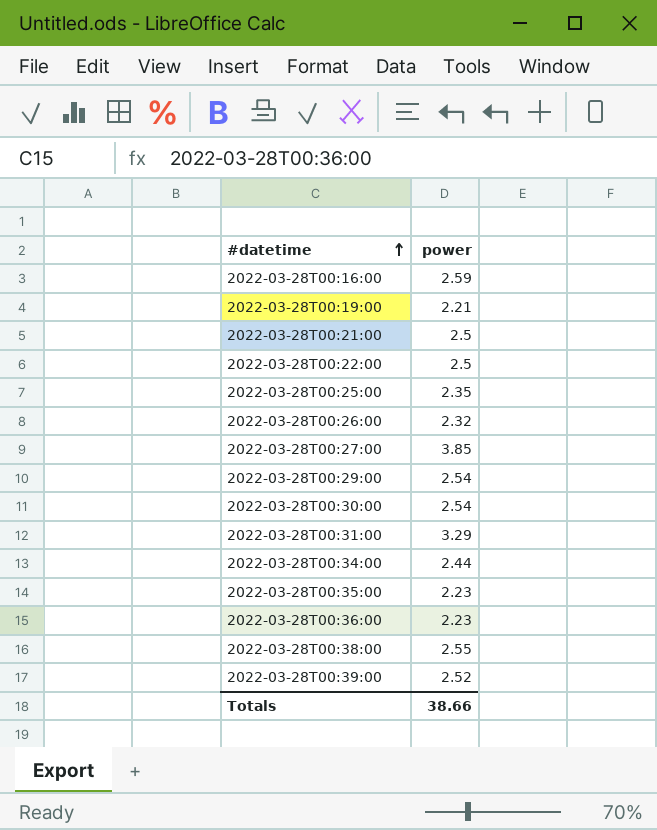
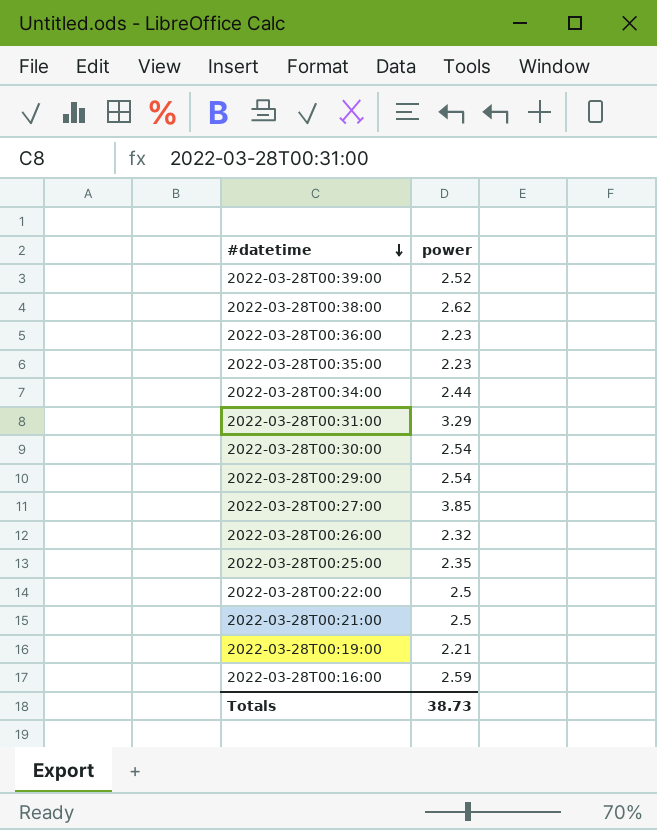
row order: #datetime ascending -> #datetime descending
2022-03-28T00:38:00 | power: 2.55 -> 2.62
Totals | power: 38.66 -> 38.73

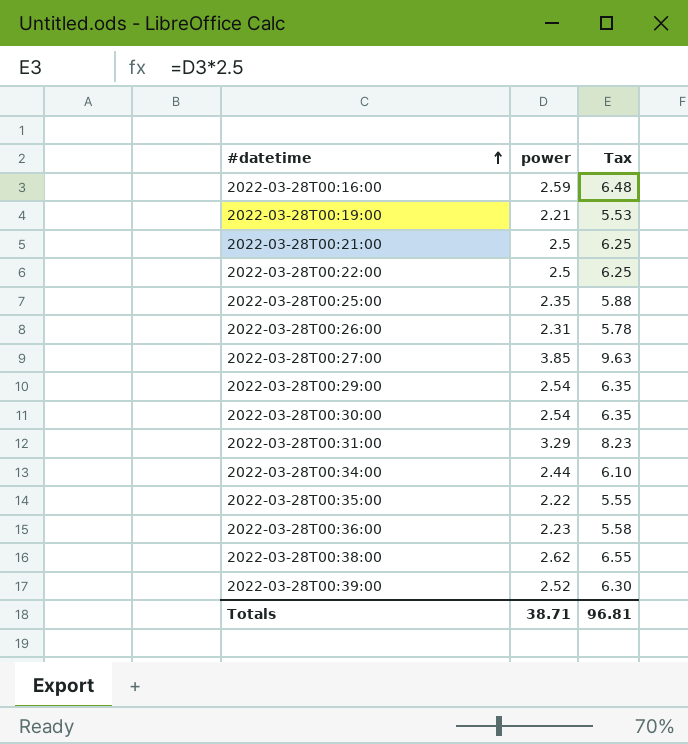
row order: #datetime descending -> #datetime ascending
column Tax | formula: none -> [power] * 2.5
2022-03-28T00:26:00 | power: 2.32 -> 2.31
2022-03-28T00:35:00 | power: 2.23 -> 2.22
Totals | power: 38.73 -> 38.71

